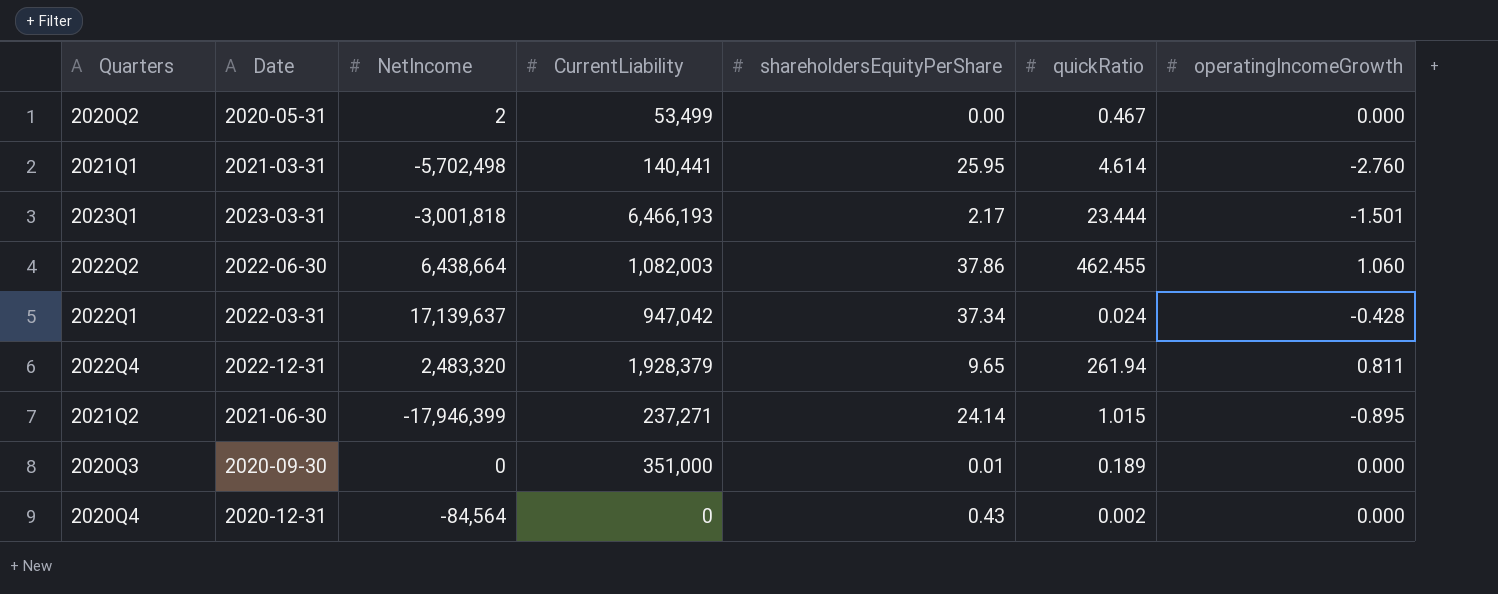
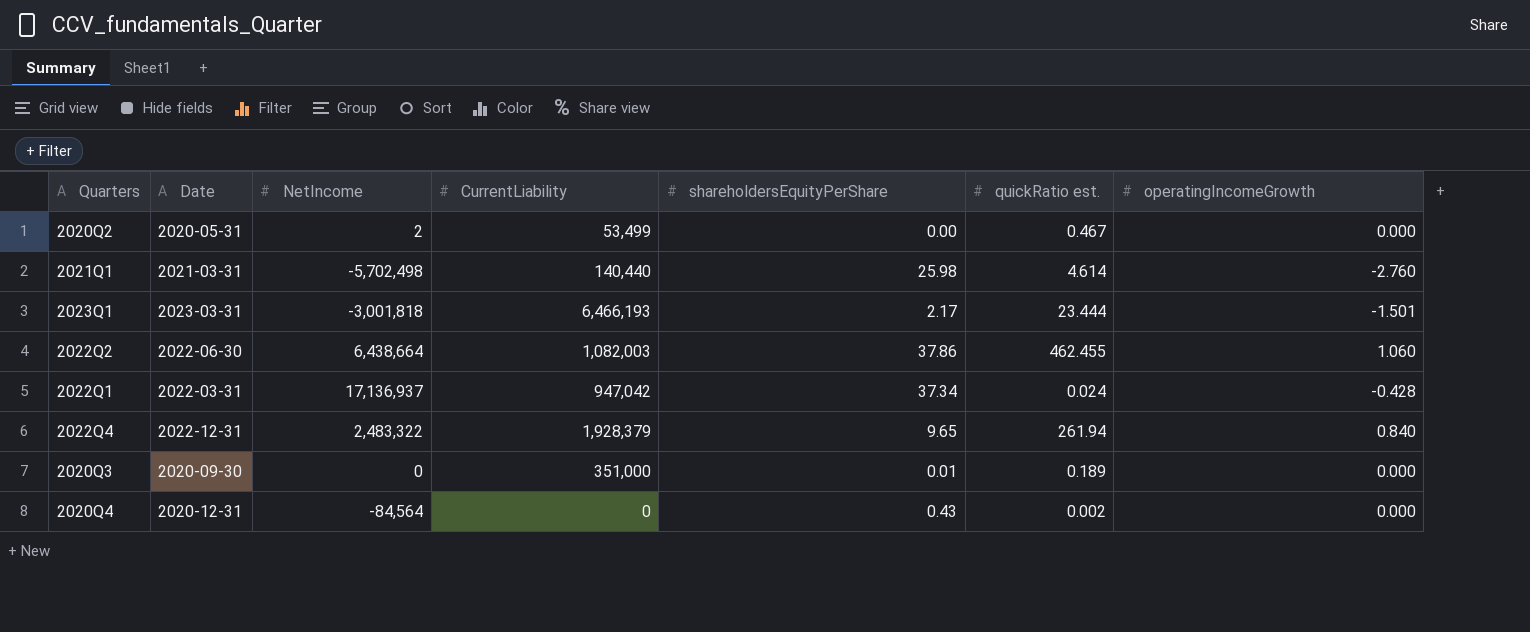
column name: quickRatio -> quickRatio est.
row 2021Q2: 2021-06-30 | -17,946,399 | 237,271 | 24.14 | 1.015 | -0.895 -> none
2021Q1 | CurrentLiability: 140,441 -> 140,440
2021Q1 | shareholdersEquityPerShare: 25.95 -> 25.98
2022Q1 | NetIncome: 17,139,637 -> 17,136,937
2022Q4 | NetIncome: 2,483,320 -> 2,483,322
2022Q4 | operatingIncomeGrowth: 0.811 -> 0.840

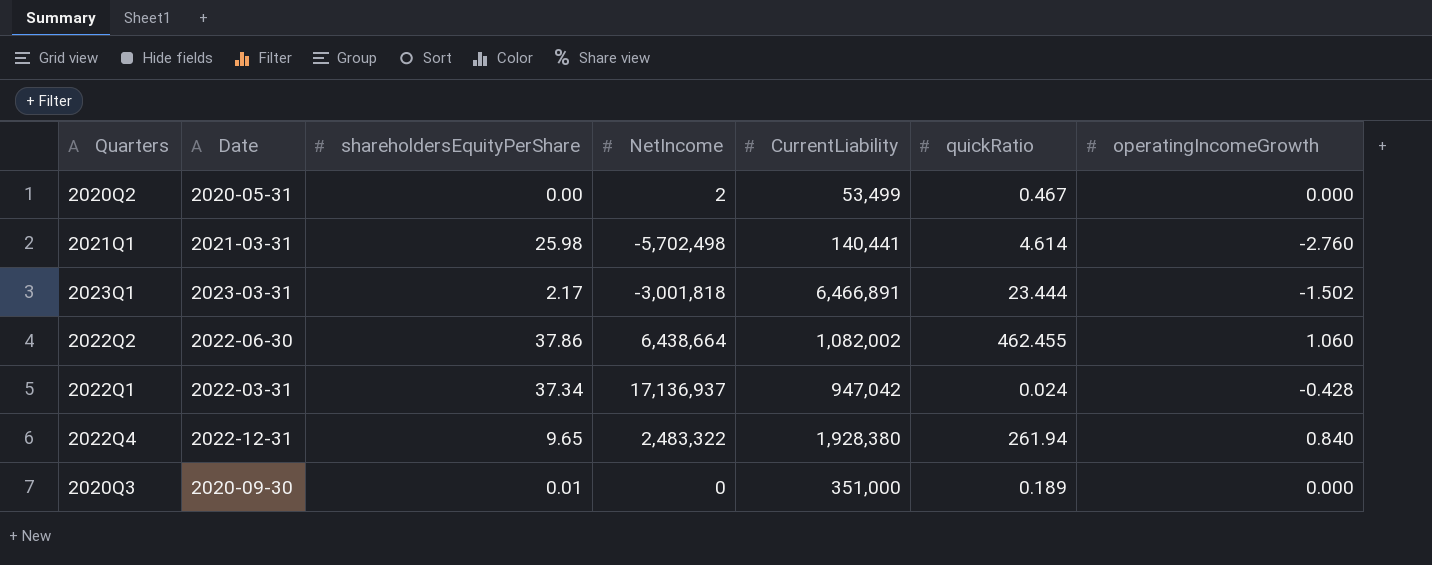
column shareholdersEquityPerShare | position: 5 -> 3
column name: quickRatio est. -> quickRatio
row 2020Q4: 2020-12-31 | -84,564 | 0 | 0.43 | 0.002 | 0.000 -> none
2021Q1 | CurrentLiability: 140,440 -> 140,441
2023Q1 | CurrentLiability: 6,466,193 -> 6,466,891
2023Q1 | operatingIncomeGrowth: -1.501 -> -1.502
2022Q2 | CurrentLiability: 1,082,003 -> 1,082,002
2022Q4 | CurrentLiability: 1,928,379 -> 1,928,380

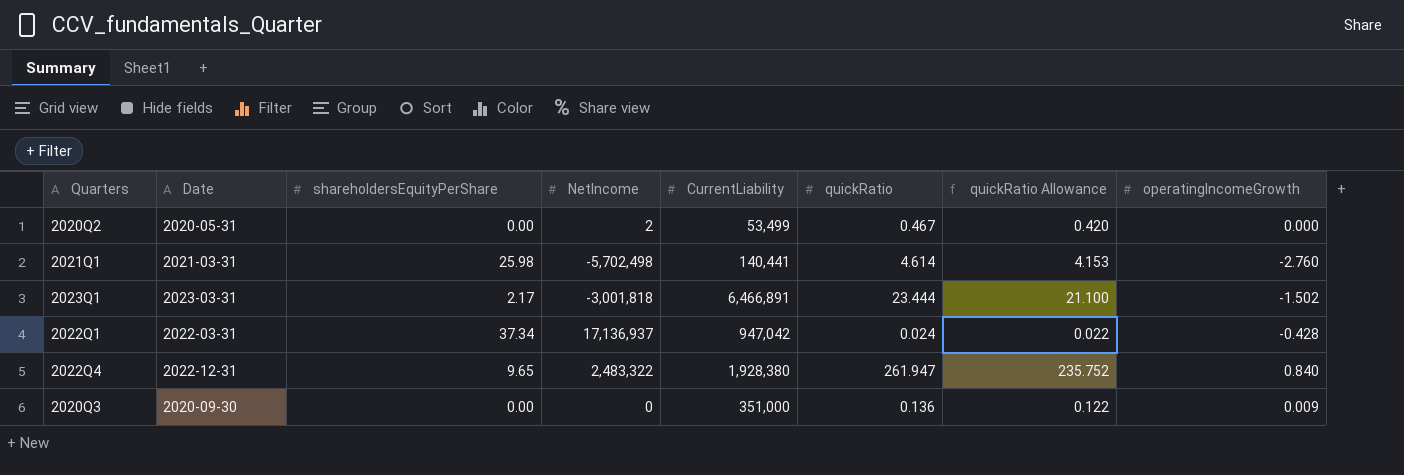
column quickRatio Allowance | formula: none -> [quickRatio] * 0.9
row 2022Q2: 2022-06-30 | 37.86 | 6,438,664 | 1,082,002 | 462.455 | 1.060 -> none
2022Q4 | quickRatio: 261.94 -> 261.947
2020Q3 | shareholdersEquityPerShare: 0.01 -> 0.00
2020Q3 | quickRatio: 0.189 -> 0.136
2020Q3 | operatingIncomeGrowth: 0.000 -> 0.009

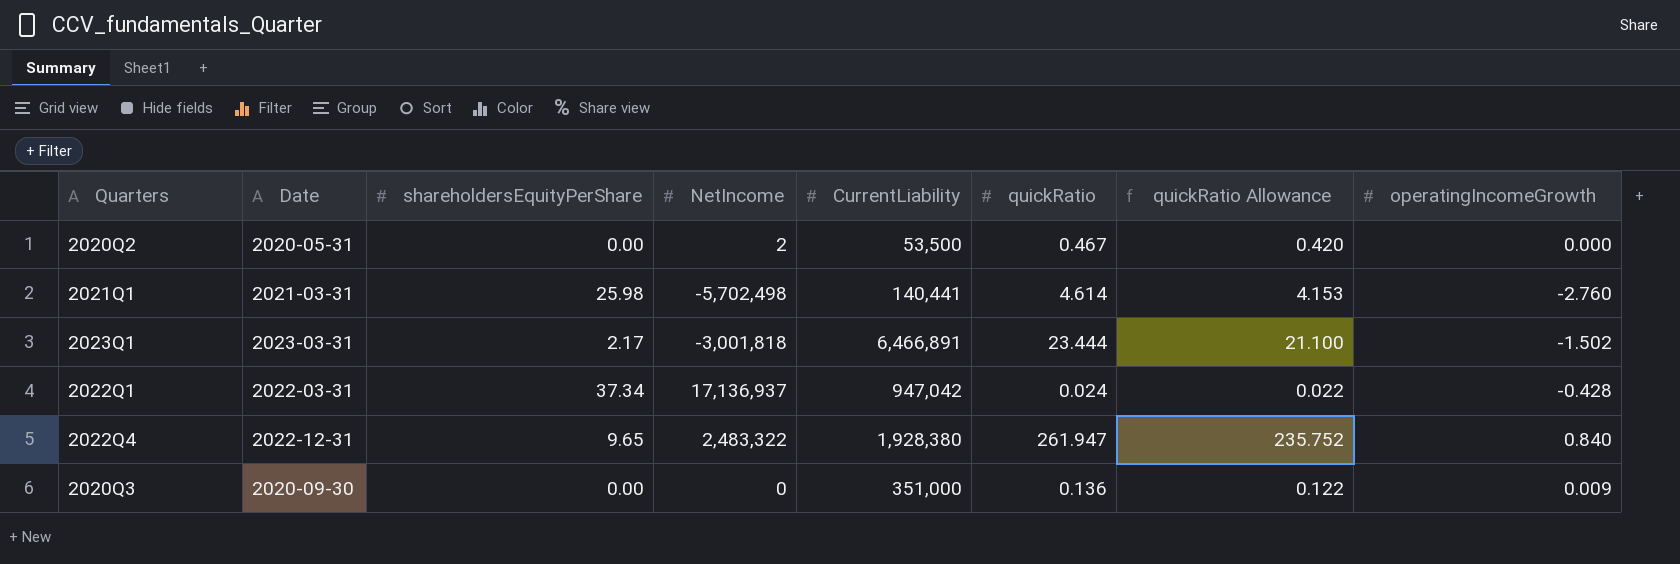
2020Q2 | CurrentLiability: 53,499 -> 53,500

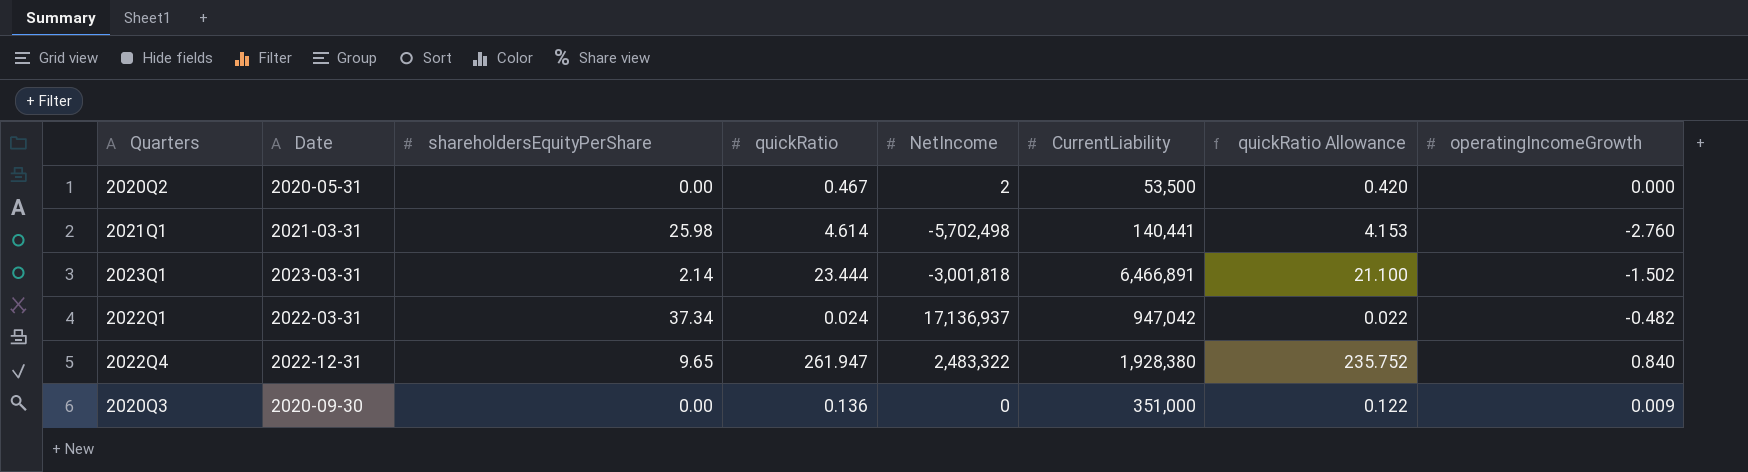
column quickRatio | position: 6 -> 4
2023Q1 | shareholdersEquityPerShare: 2.17 -> 2.14
2022Q1 | operatingIncomeGrowth: -0.428 -> -0.482

